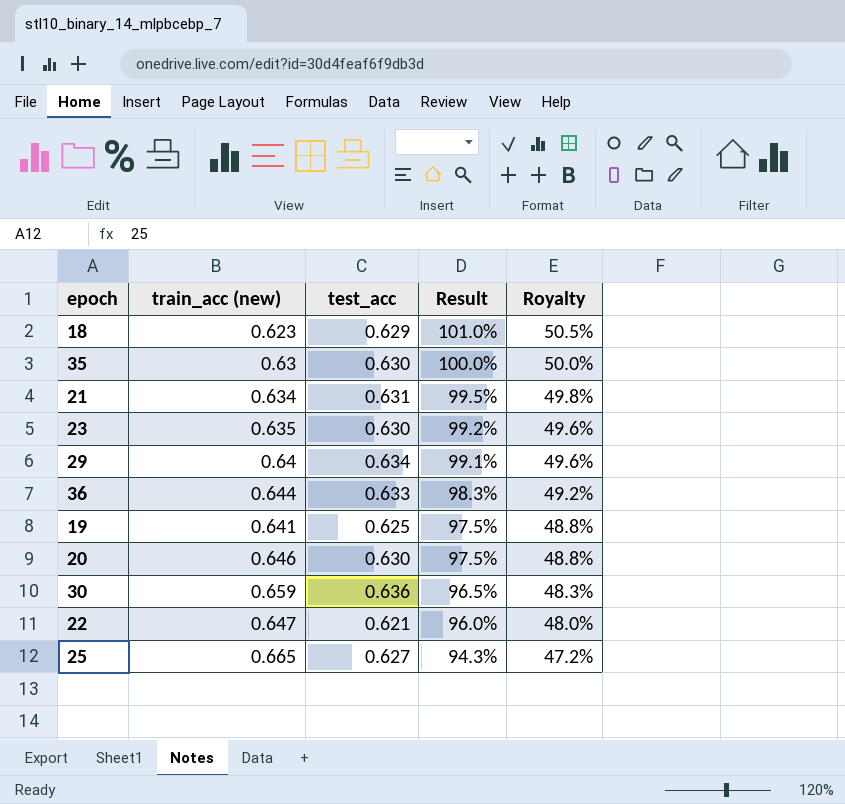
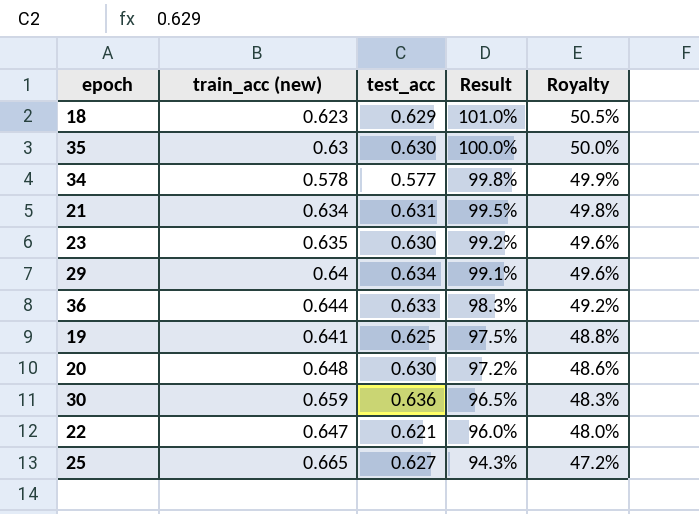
row 34: none -> 0.578 | 0.577 | 99.8% | 49.9%
20 | train_acc (new): 0.646 -> 0.648
20 | Result: 97.5% -> 97.2%
20 | Royalty: 48.8% -> 48.6%

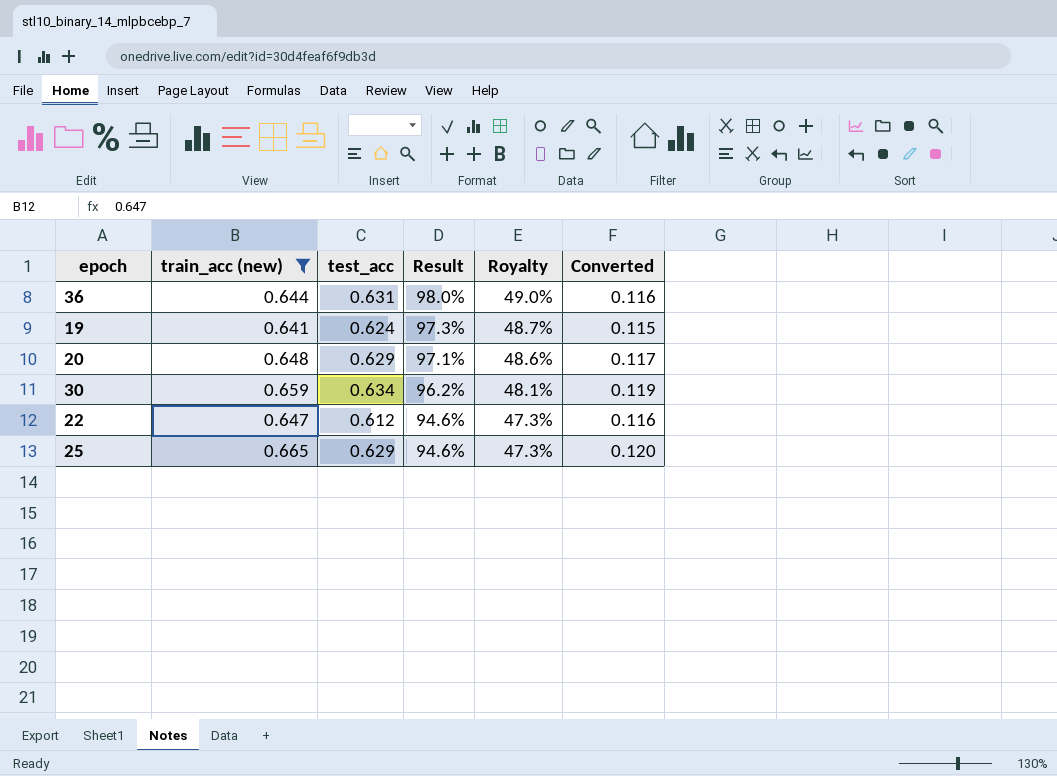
filter: none -> train_acc (new) >= 0.641
column Converted | formula: none -> [train_acc (new)] * 0.18
36 | test_acc: 0.633 -> 0.631
36 | Result: 98.3% -> 98.0%
36 | Royalty: 49.2% -> 49.0%
19 | test_acc: 0.625 -> 0.624
19 | Result: 97.5% -> 97.3%
19 | Royalty: 48.8% -> 48.7%
20 | test_acc: 0.630 -> 0.629
20 | Result: 97.2% -> 97.1%
30 | test_acc: 0.636 -> 0.634
30 | Result: 96.5% -> 96.2%
30 | Royalty: 48.3% -> 48.1%
22 | test_acc: 0.621 -> 0.612
22 | Result: 96.0% -> 94.6%
22 | Royalty: 48.0% -> 47.3%
25 | test_acc: 0.627 -> 0.629
25 | Result: 94.3% -> 94.6%
25 | Royalty: 47.2% -> 47.3%

